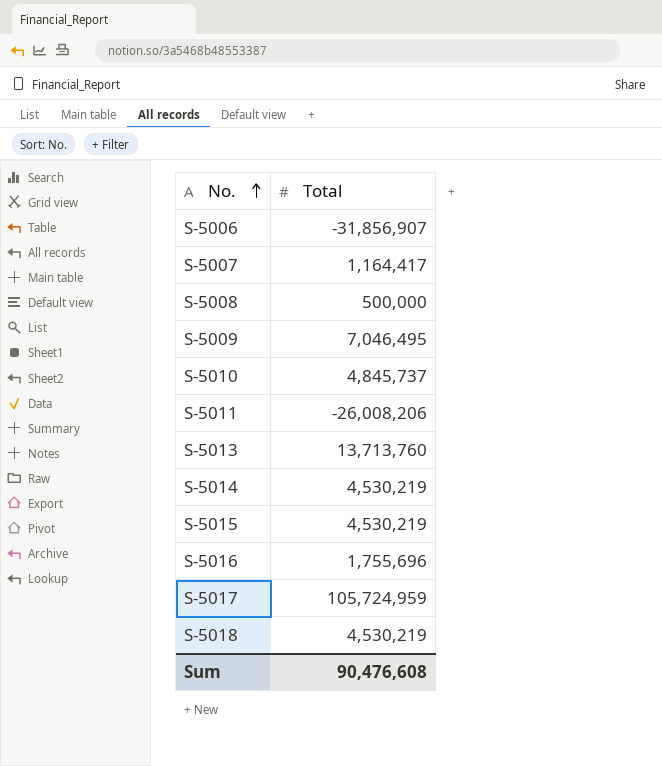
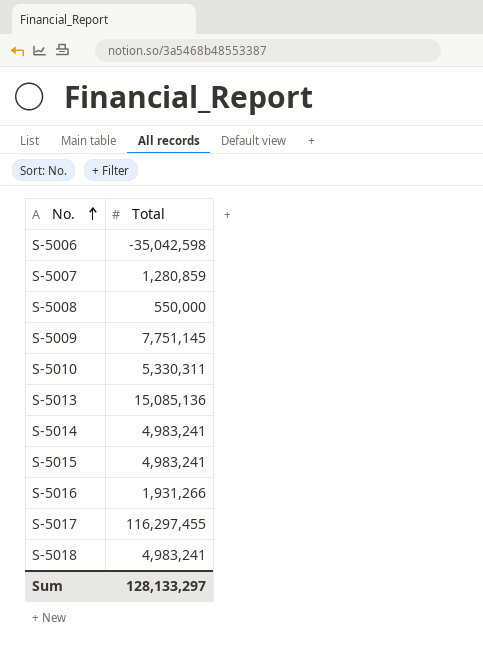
row S-5011: -26,008,206 -> none
S-5006 | Total: -31,856,907 -> -35,042,598
S-5007 | Total: 1,164,417 -> 1,280,859
S-5008 | Total: 500,000 -> 550,000
S-5009 | Total: 7,046,495 -> 7,751,145
S-5010 | Total: 4,845,737 -> 5,330,311
S-5013 | Total: 13,713,760 -> 15,085,136
S-5014 | Total: 4,530,219 -> 4,983,241
S-5015 | Total: 4,530,219 -> 4,983,241
S-5016 | Total: 1,755,696 -> 1,931,266
S-5017 | Total: 105,724,959 -> 116,297,455
S-5018 | Total: 4,530,219 -> 4,983,241
Sum | Total: 90,476,608 -> 128,133,297

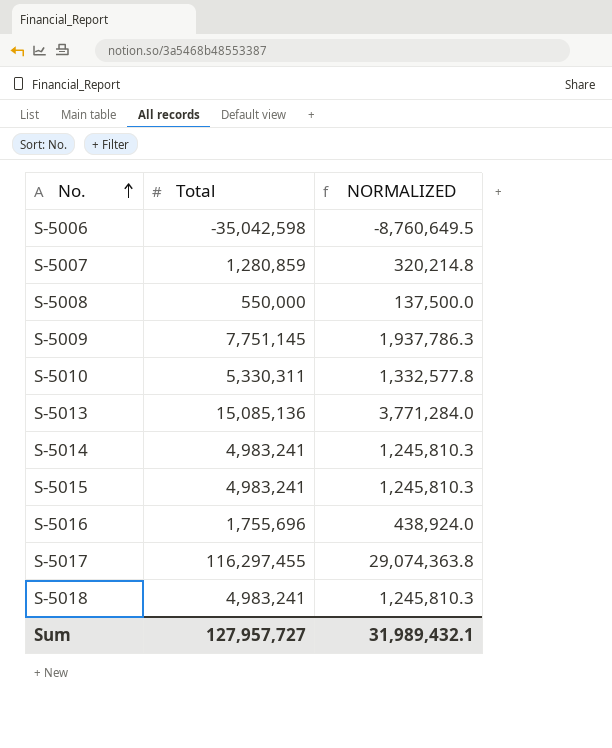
column NORMALIZED | formula: none -> [Total] * 0.25
S-5016 | Total: 1,931,266 -> 1,755,696
Sum | Total: 128,133,297 -> 127,957,727

